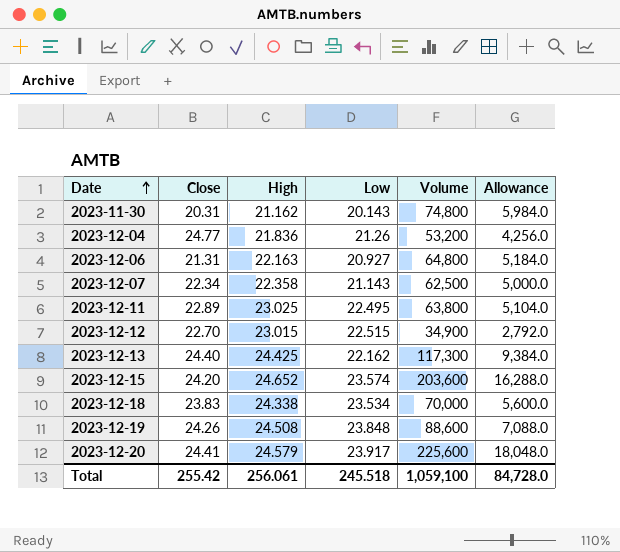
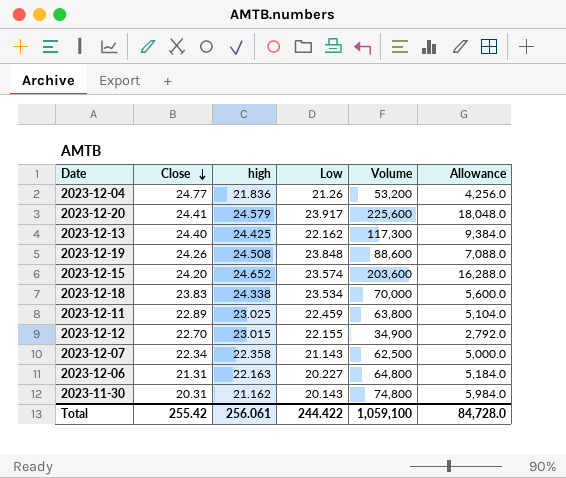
row order: Date ascending -> Close descending
column name: High -> high
2023-12-11 | Low: 22.495 -> 22.459
2023-12-12 | Low: 22.515 -> 22.155
2023-12-06 | Low: 20.927 -> 20.227
Total | Low: 245.518 -> 244.422

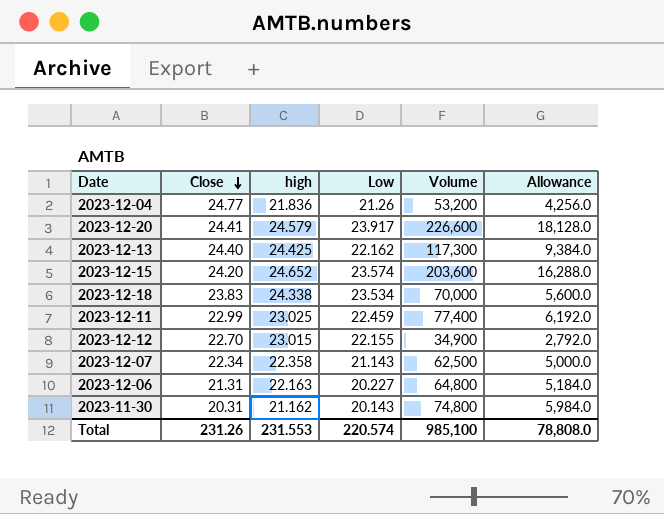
row 2023-12-19: 24.26 | 24.508 | 23.848 | 88,600 | 7,088.0 -> none
2023-12-20 | Volume: 225,600 -> 226,600
2023-12-20 | Allowance: 18,048.0 -> 18,128.0
2023-12-11 | Close: 22.89 -> 22.99
2023-12-11 | Volume: 63,800 -> 77,400
2023-12-11 | Allowance: 5,104.0 -> 6,192.0
Total | Close: 255.42 -> 231.26
Total | high: 256.061 -> 231.553
Total | Low: 244.422 -> 220.574
Total | Volume: 1,059,100 -> 985,100
Total | Allowance: 84,728.0 -> 78,808.0

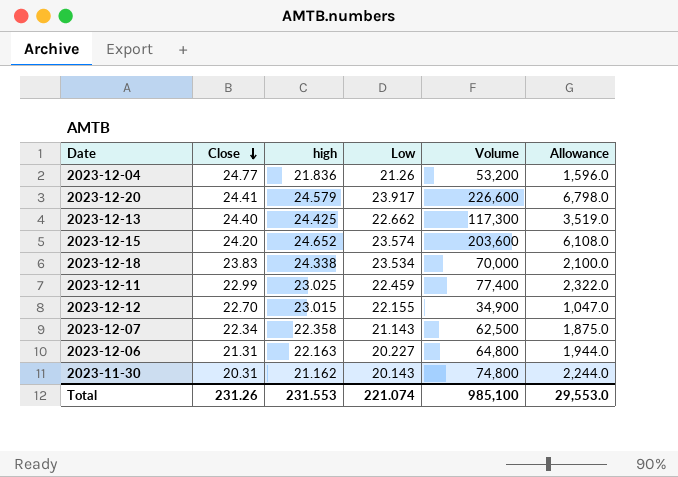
column Allowance | formula: [Volume] * 0.08 -> [Volume] * 0.03
2023-12-13 | Low: 22.162 -> 22.662
Total | Low: 220.574 -> 221.074
Total | Allowance: 78,808.0 -> 29,553.0

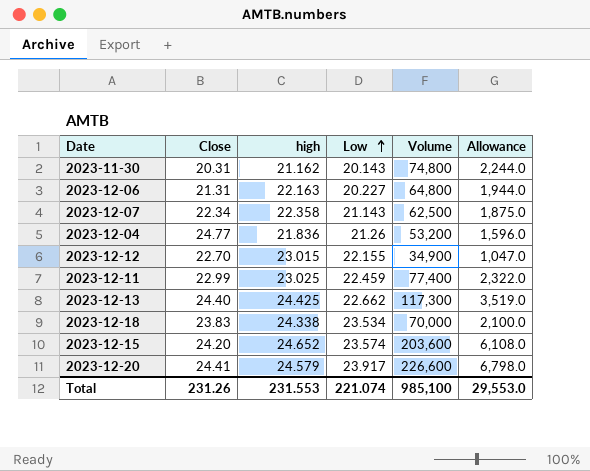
row order: Close descending -> Low ascending

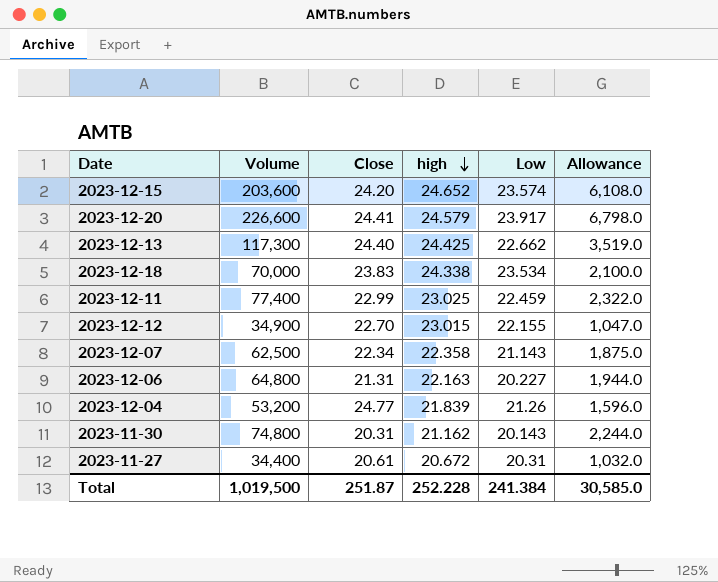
row order: Low ascending -> high descending
column Volume | position: 5 -> 2
2023-12-04 | high: 21.836 -> 21.839
row 2023-11-27: none -> 34,400 | 20.61 | 20.672 | 20.31 | 1,032.0
Total | Volume: 985,100 -> 1,019,500
Total | Close: 231.26 -> 251.87
Total | high: 231.553 -> 252.228
Total | Low: 221.074 -> 241.384
Total | Allowance: 29,553.0 -> 30,585.0

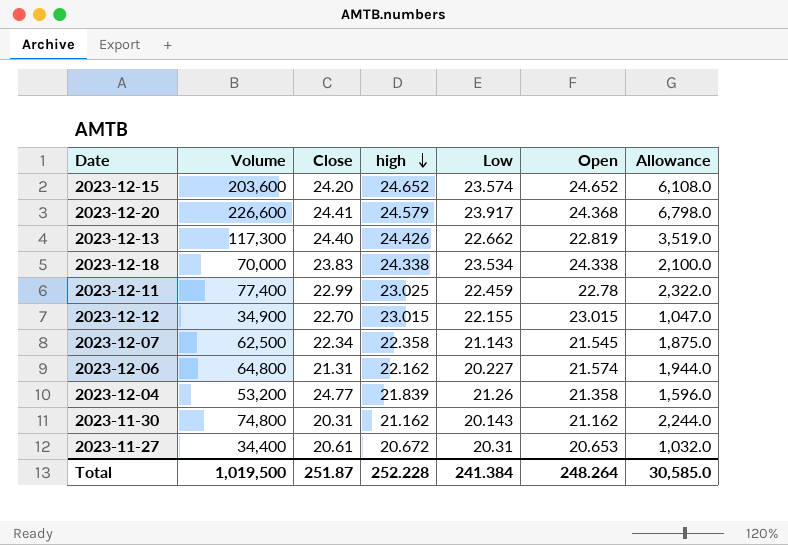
column Open | position: none -> 6
2023-12-13 | high: 24.425 -> 24.426
2023-12-06 | high: 22.163 -> 22.162

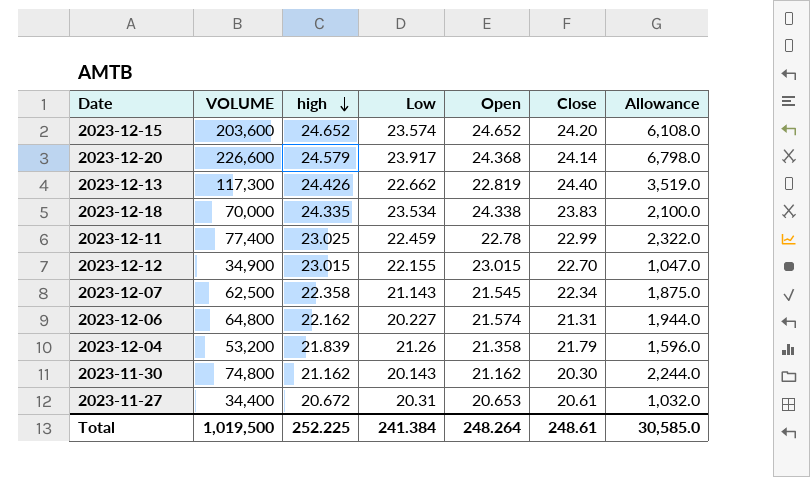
column name: Volume -> VOLUME
column Close | position: 3 -> 6
2023-12-20 | Close: 24.41 -> 24.14
2023-12-18 | high: 24.338 -> 24.335
2023-12-04 | Close: 24.77 -> 21.79
2023-11-30 | Close: 20.31 -> 20.30
Total | high: 252.228 -> 252.225
Total | Close: 251.87 -> 248.61

